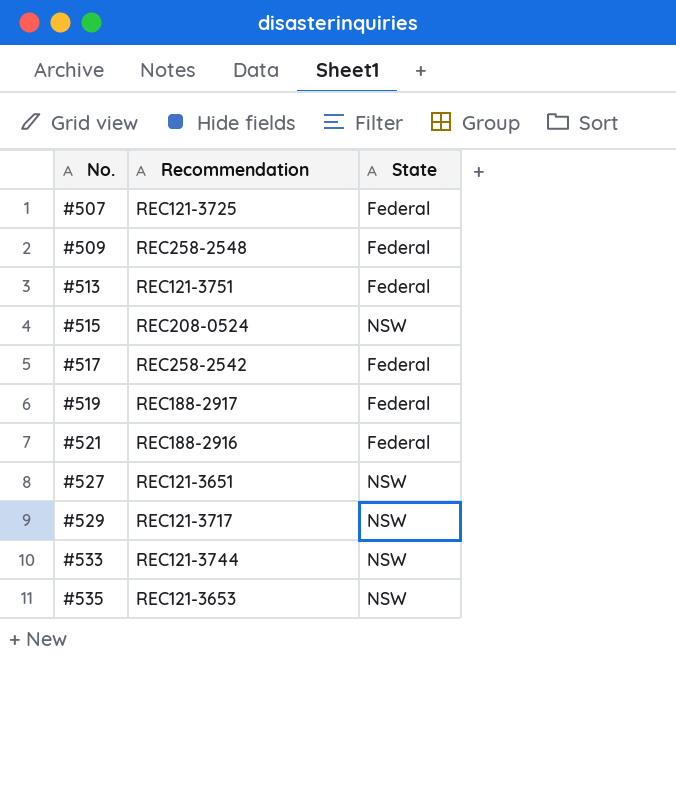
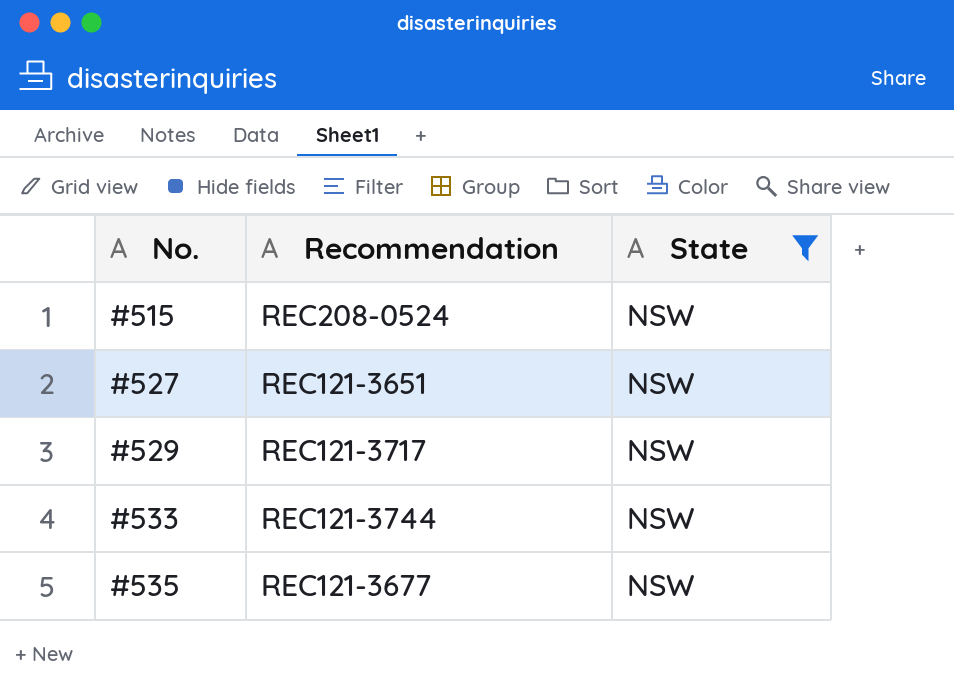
filter: none -> State = NSW
#535 | Recommendation: REC121-3653 -> REC121-3677

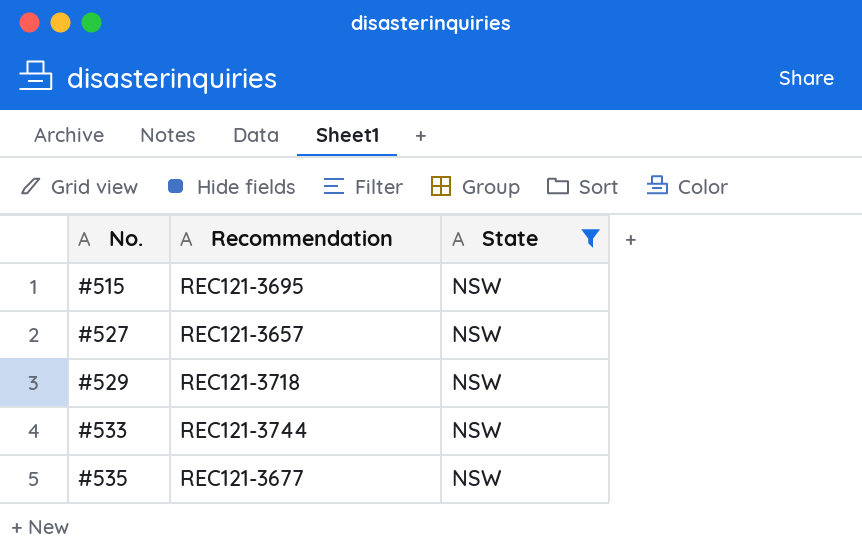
#515 | Recommendation: REC208-0524 -> REC121-3695
#527 | Recommendation: REC121-3651 -> REC121-3657
#529 | Recommendation: REC121-3717 -> REC121-3718

